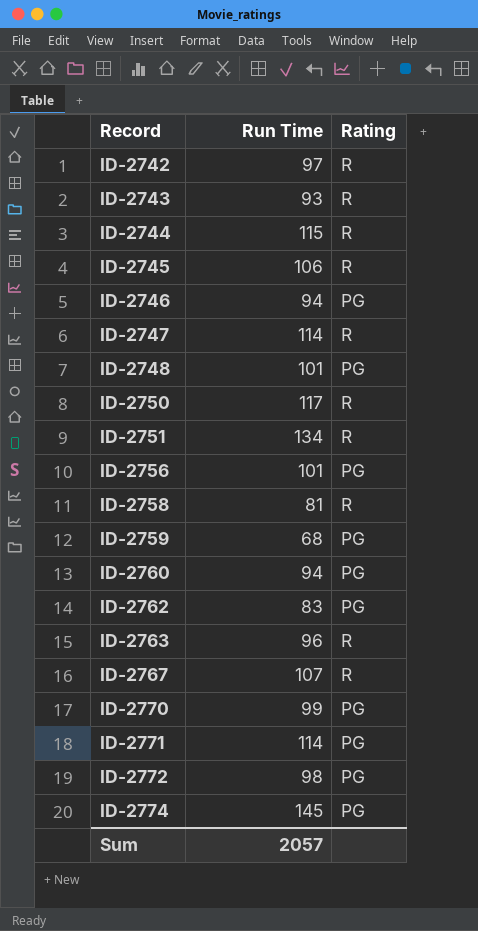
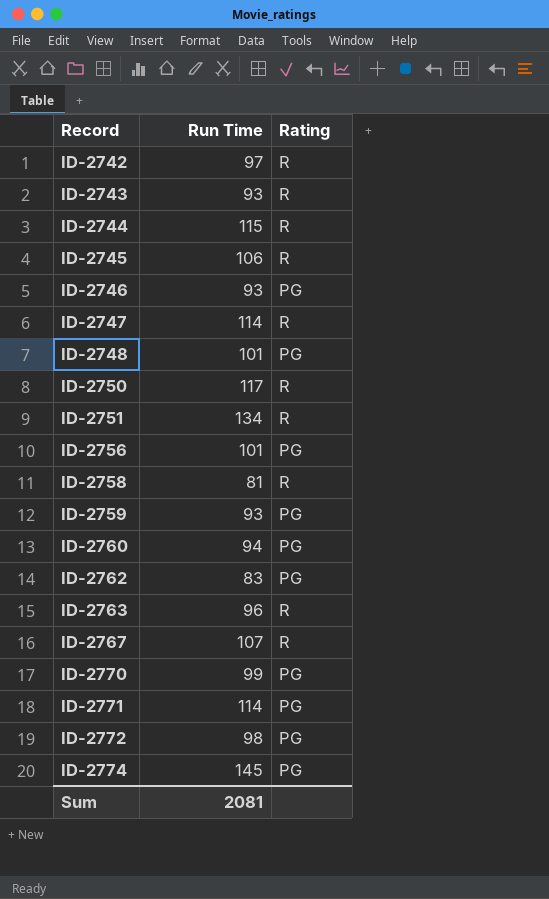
ID-2746 | Run Time: 94 -> 93
ID-2759 | Run Time: 68 -> 93
Sum | Run Time: 2057 -> 2081

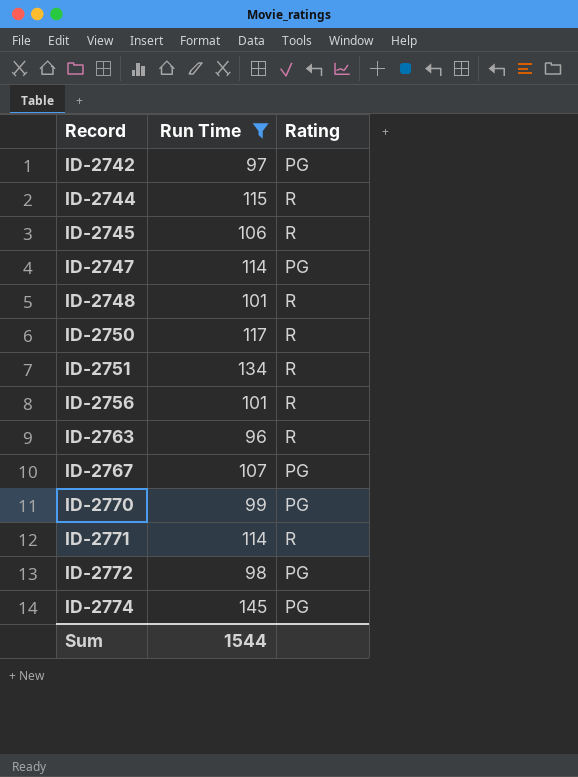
filter: none -> Run Time >= 96
ID-2742 | Rating: R -> PG
ID-2747 | Rating: R -> PG
ID-2748 | Rating: PG -> R
ID-2756 | Rating: PG -> R
ID-2767 | Rating: R -> PG
ID-2771 | Rating: PG -> R
Sum | Run Time: 2081 -> 1544

